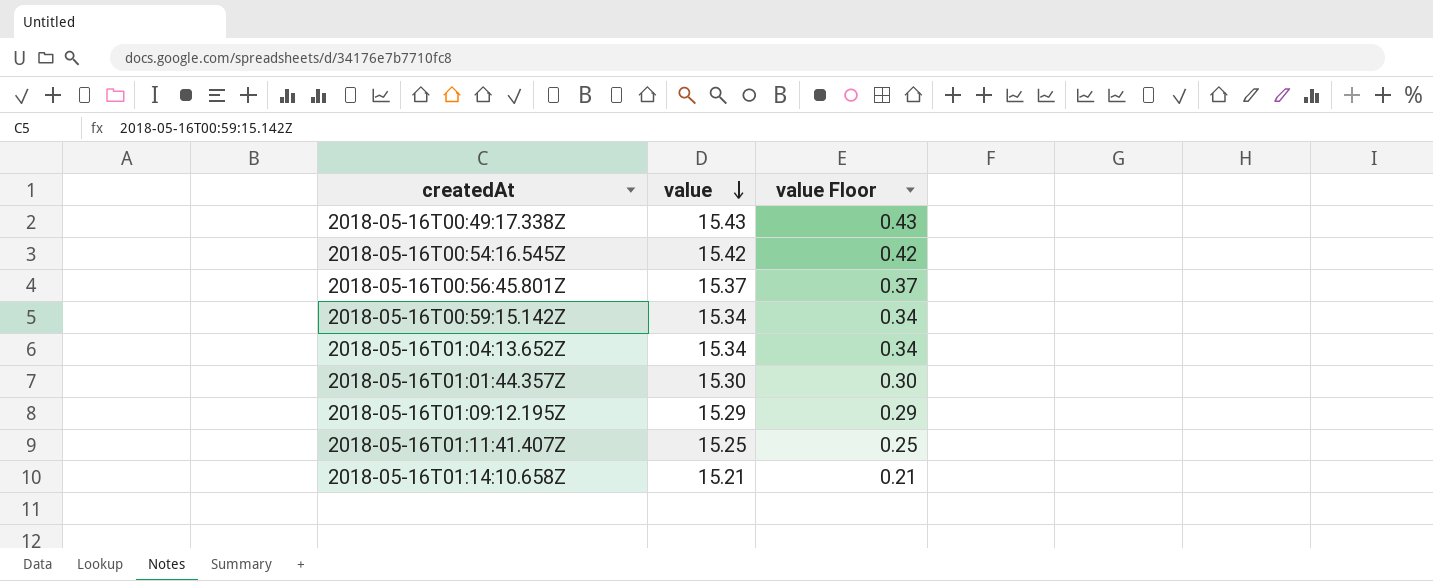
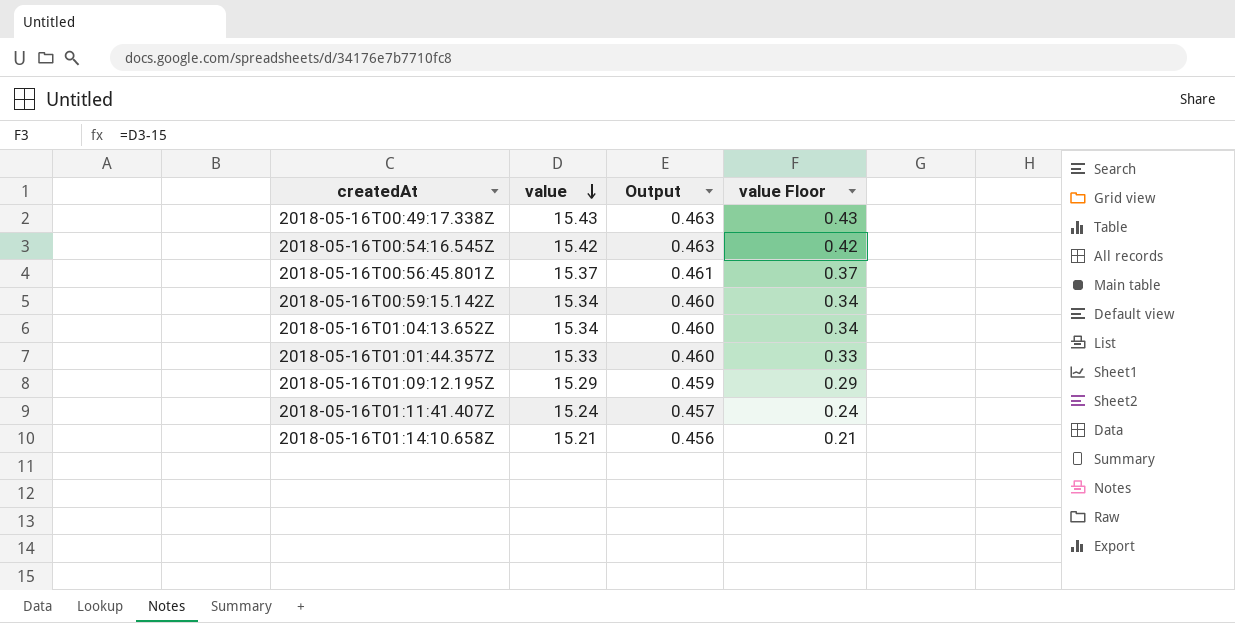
column Output | formula: none -> [value] * 0.03
2018-05-16T01:01:44.357Z | value: 15.30 -> 15.33
2018-05-16T01:01:44.357Z | value Floor: 0.30 -> 0.33
2018-05-16T01:11:41.407Z | value: 15.25 -> 15.24
2018-05-16T01:11:41.407Z | value Floor: 0.25 -> 0.24

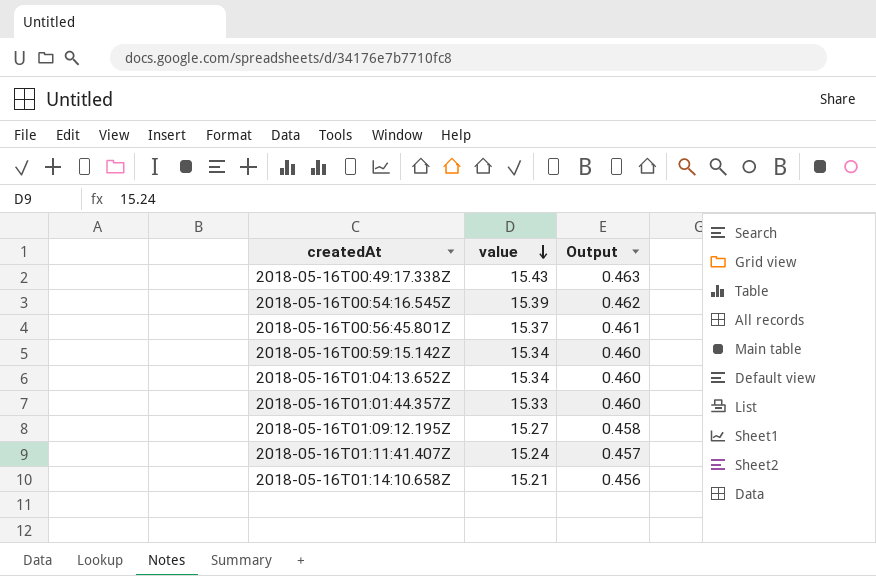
column value Floor | formula: [value] - 15 -> none
2018-05-16T00:54:16.545Z | value: 15.42 -> 15.39
2018-05-16T00:54:16.545Z | Output: 0.463 -> 0.462
2018-05-16T01:09:12.195Z | value: 15.29 -> 15.27
2018-05-16T01:09:12.195Z | Output: 0.459 -> 0.458

